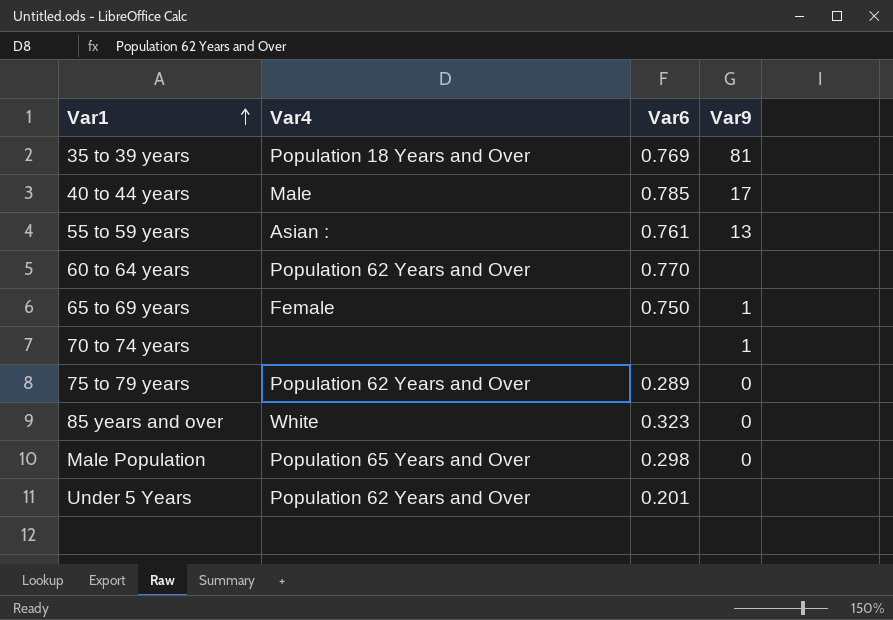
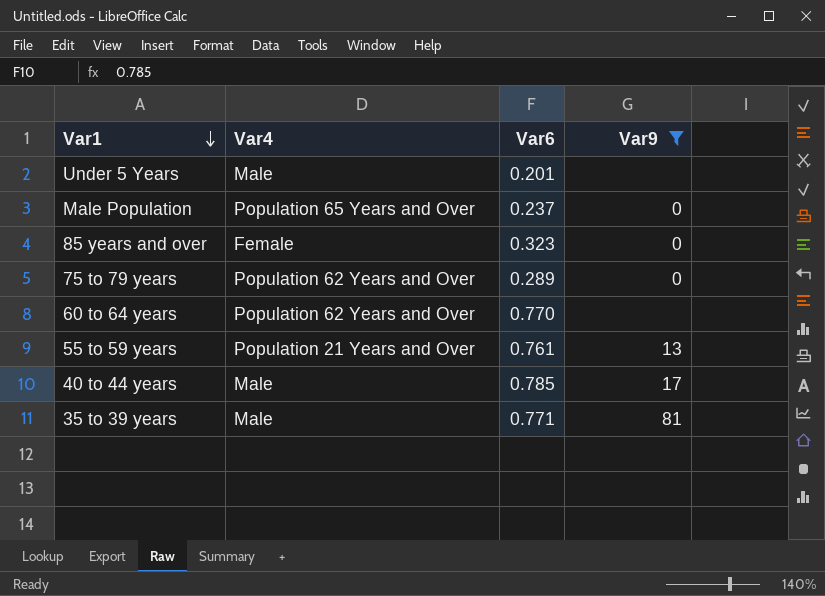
filter: none -> Var9 != 1
row order: Var1 ascending -> Var1 descending
Under 5 Years | Var4: Population 62 Years and Over -> Male
Male Population | Var6: 0.298 -> 0.237
85 years and over | Var4: White -> Female
55 to 59 years | Var4: Asian : -> Population 21 Years and Over
35 to 39 years | Var4: Population 18 Years and Over -> Male
35 to 39 years | Var6: 0.769 -> 0.771

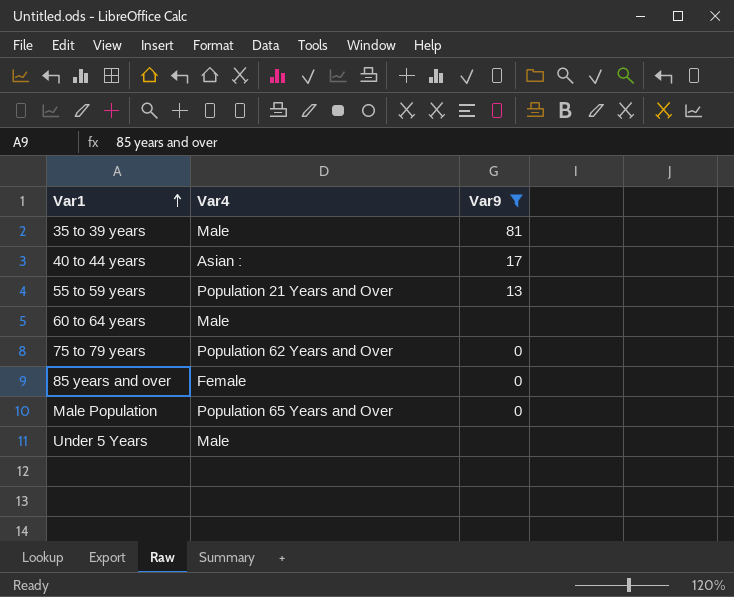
row order: Var1 descending -> Var1 ascending
column Var6 | position: 3 -> none
40 to 44 years | Var4: Male -> Asian :
60 to 64 years | Var4: Population 62 Years and Over -> Male

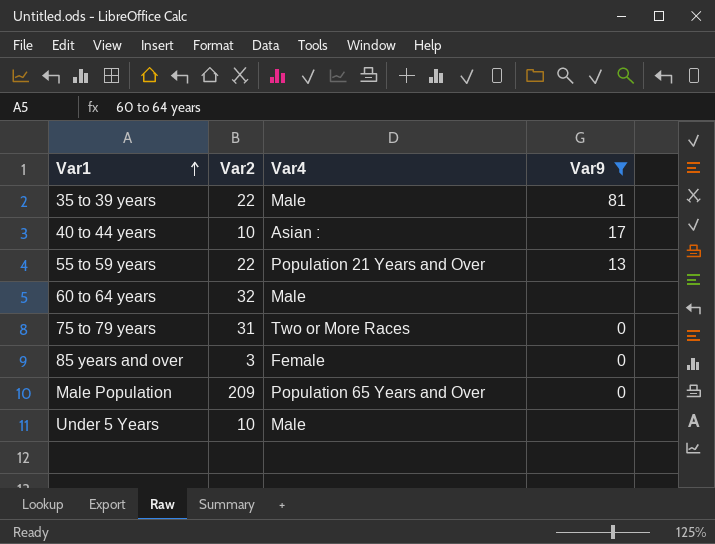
column Var2 | position: none -> 2
75 to 79 years | Var4: Population 62 Years and Over -> Two or More Races

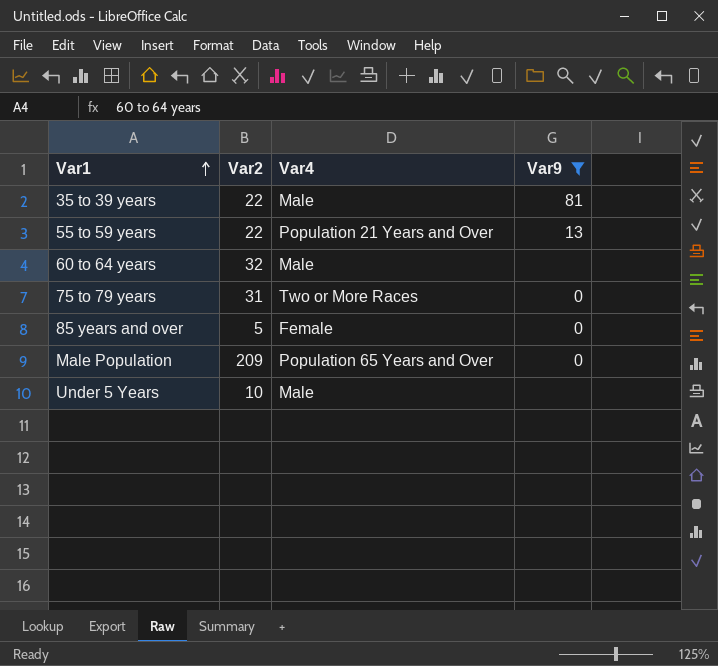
row 40 to 44 years: 10 | Asian : | 17 -> none
85 years and over | Var2: 3 -> 5

